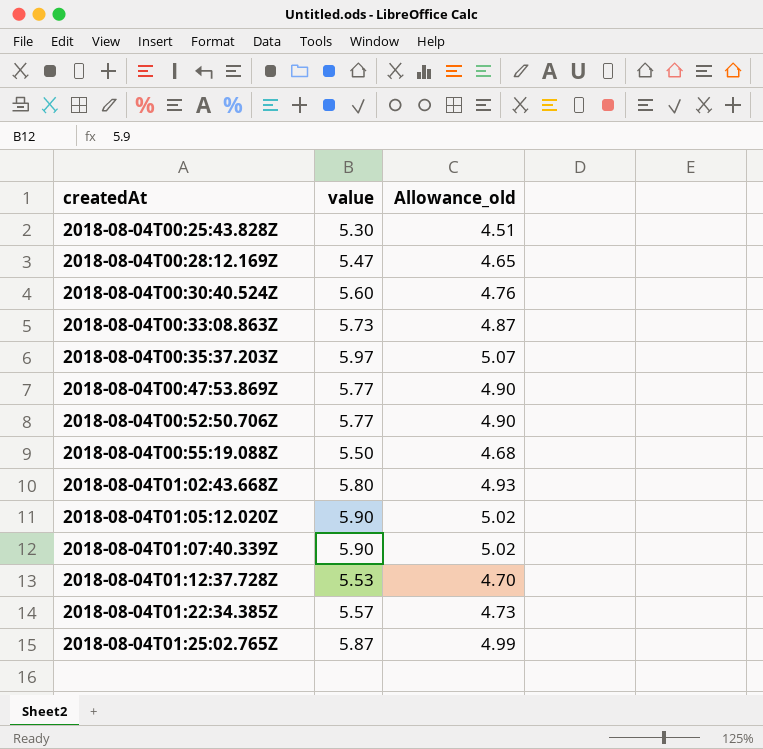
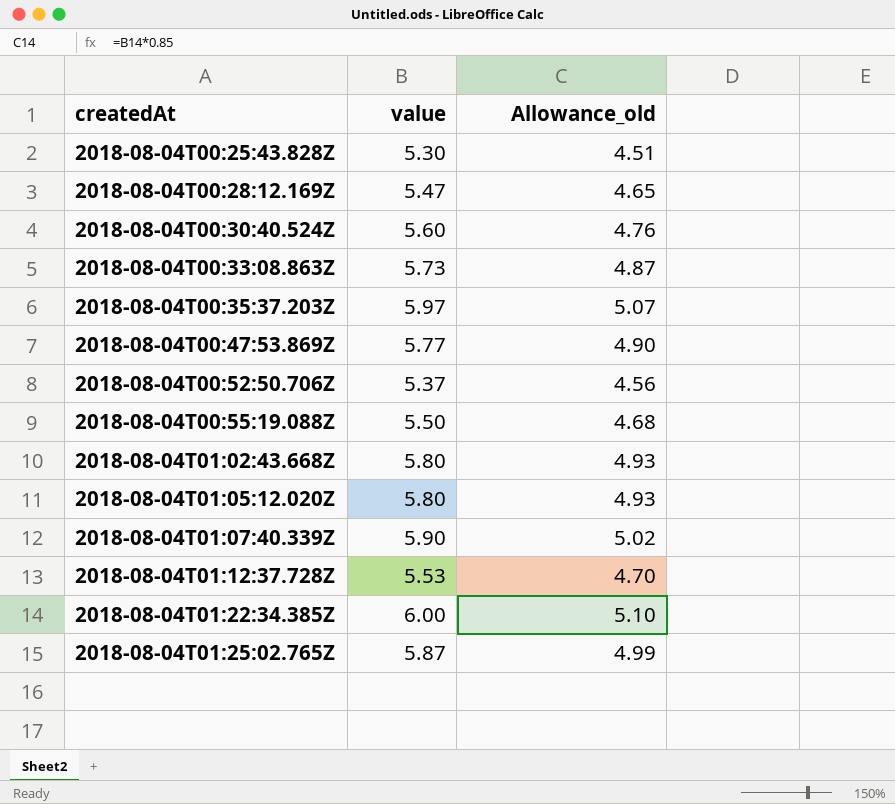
2018-08-04T00:52:50.706Z | value: 5.77 -> 5.37
2018-08-04T00:52:50.706Z | Allowance_old: 4.90 -> 4.56
2018-08-04T01:05:12.020Z | value: 5.90 -> 5.80
2018-08-04T01:05:12.020Z | Allowance_old: 5.02 -> 4.93
2018-08-04T01:22:34.385Z | value: 5.57 -> 6.00
2018-08-04T01:22:34.385Z | Allowance_old: 4.73 -> 5.10

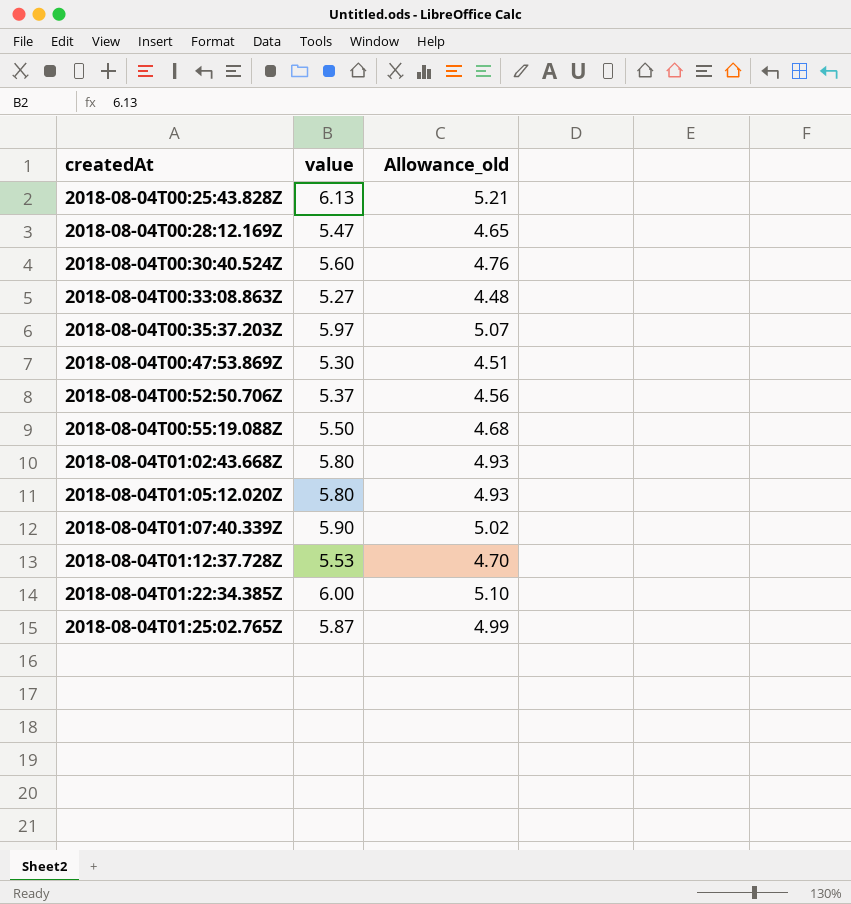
2018-08-04T00:25:43.828Z | value: 5.30 -> 6.13
2018-08-04T00:25:43.828Z | Allowance_old: 4.51 -> 5.21
2018-08-04T00:33:08.863Z | value: 5.73 -> 5.27
2018-08-04T00:33:08.863Z | Allowance_old: 4.87 -> 4.48
2018-08-04T00:47:53.869Z | value: 5.77 -> 5.30
2018-08-04T00:47:53.869Z | Allowance_old: 4.90 -> 4.51

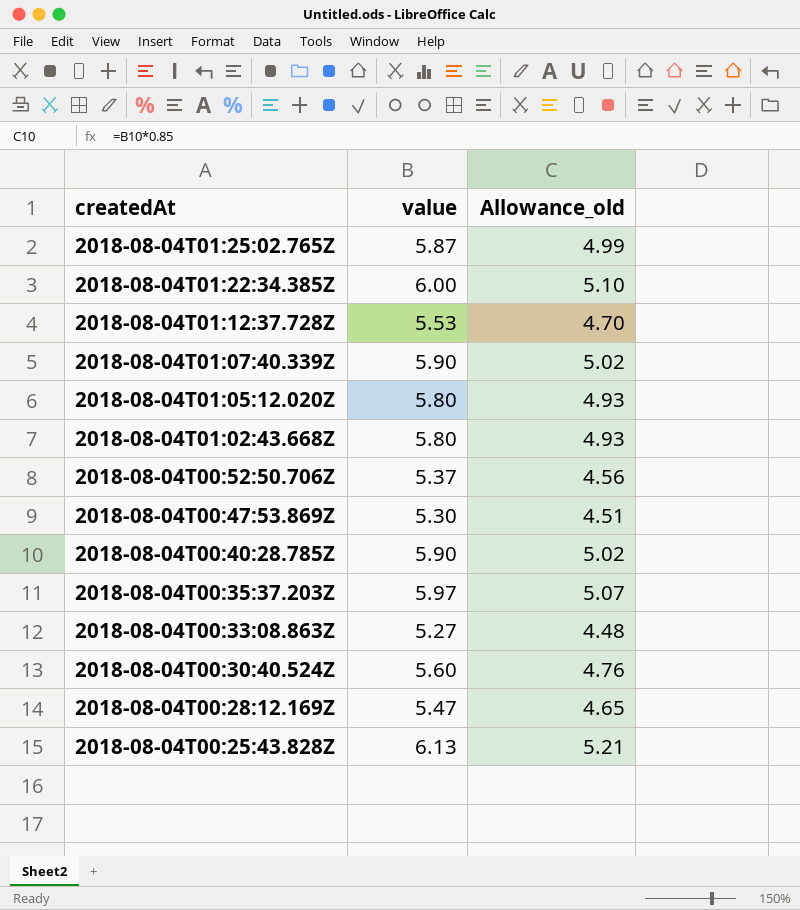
row order: createdAt ascending -> createdAt descending
row 2018-08-04T00:55:19.088Z: 5.50 | 4.68 -> none
row 2018-08-04T00:40:28.785Z: none -> 5.90 | 5.02

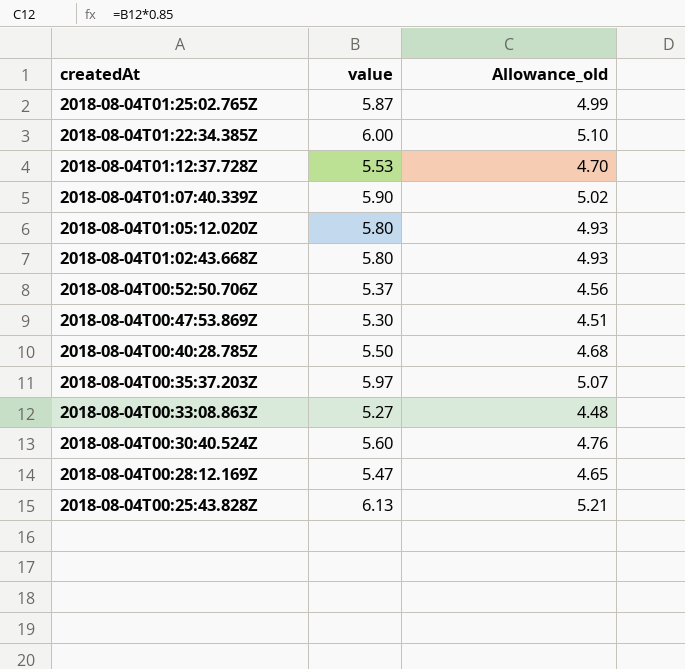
2018-08-04T00:40:28.785Z | value: 5.90 -> 5.50
2018-08-04T00:40:28.785Z | Allowance_old: 5.02 -> 4.68

